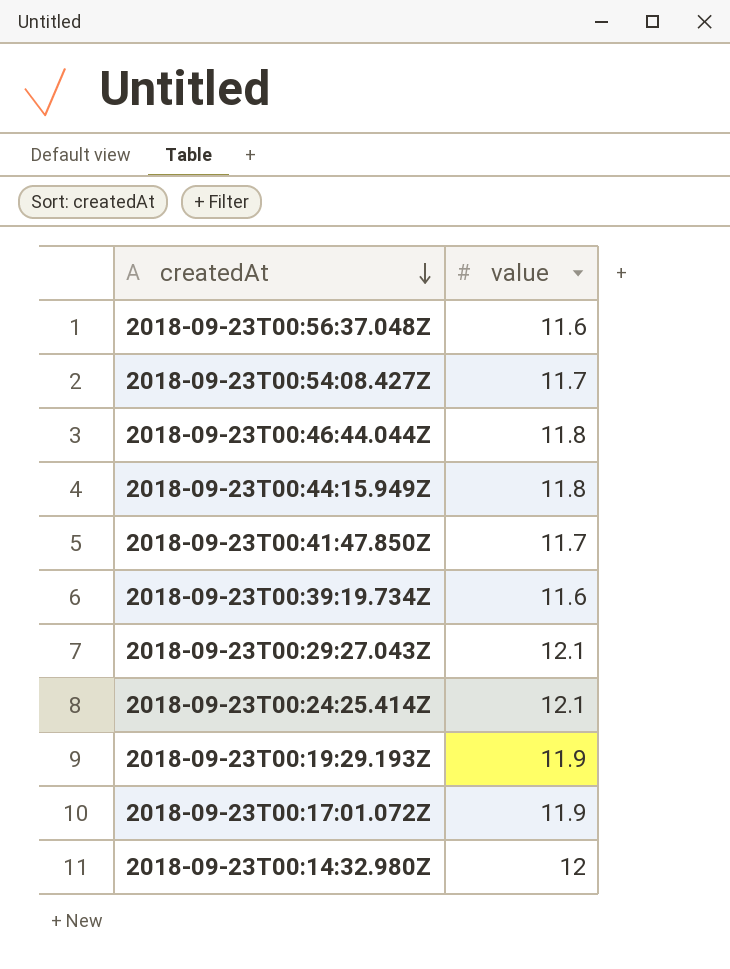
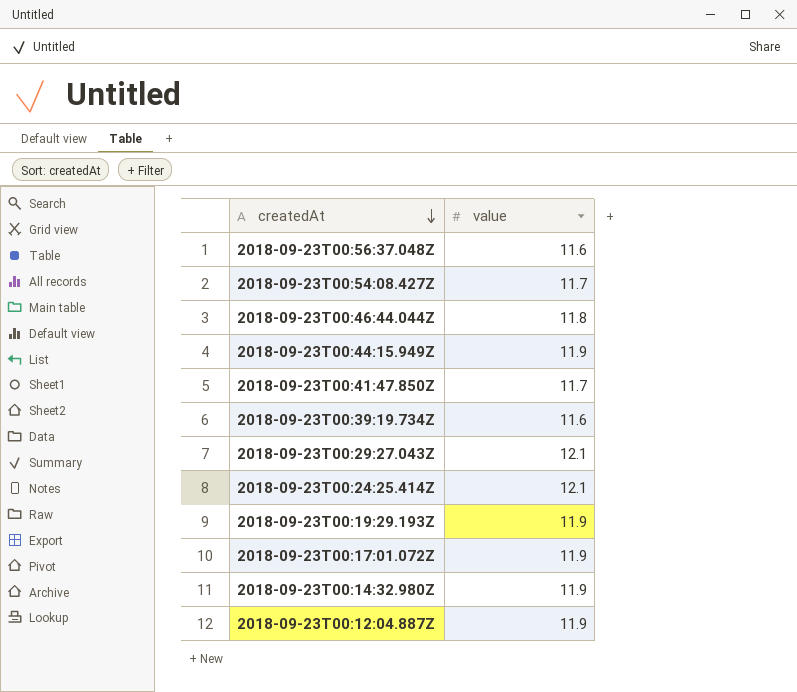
2018-09-23T00:44:15.949Z | value: 11.8 -> 11.9
2018-09-23T00:14:32.980Z | value: 12 -> 11.9
row 2018-09-23T00:12:04.887Z: none -> 11.9

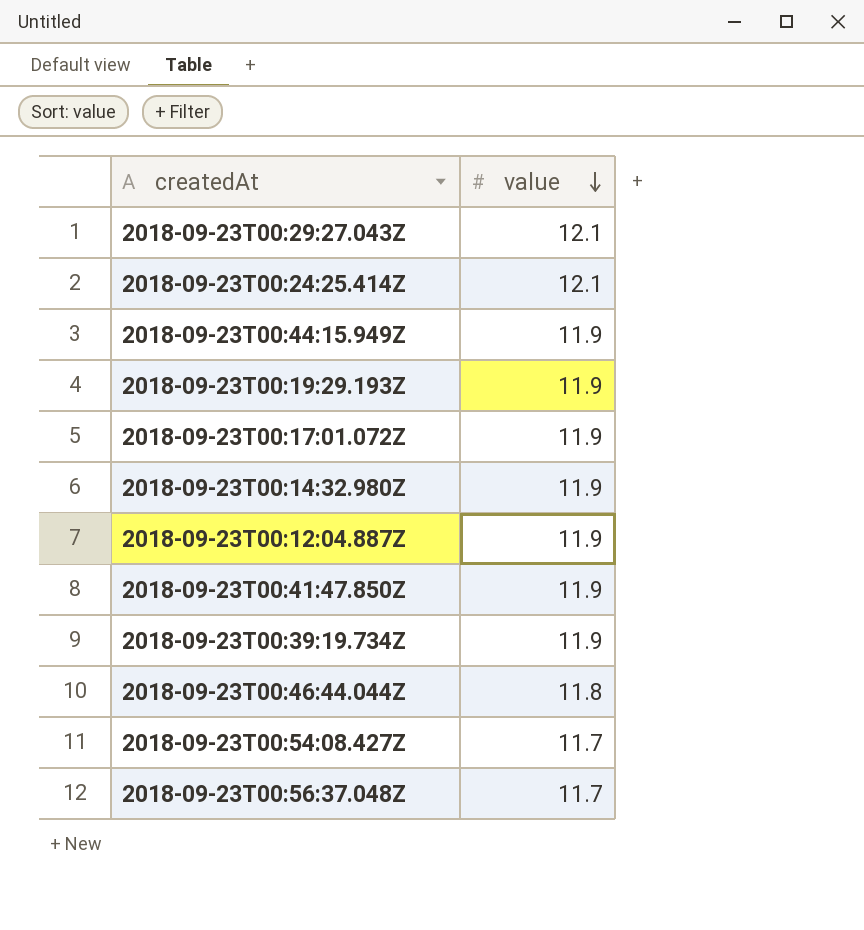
row order: createdAt descending -> value descending
2018-09-23T00:41:47.850Z | value: 11.7 -> 11.9
2018-09-23T00:39:19.734Z | value: 11.6 -> 11.9
2018-09-23T00:56:37.048Z | value: 11.6 -> 11.7

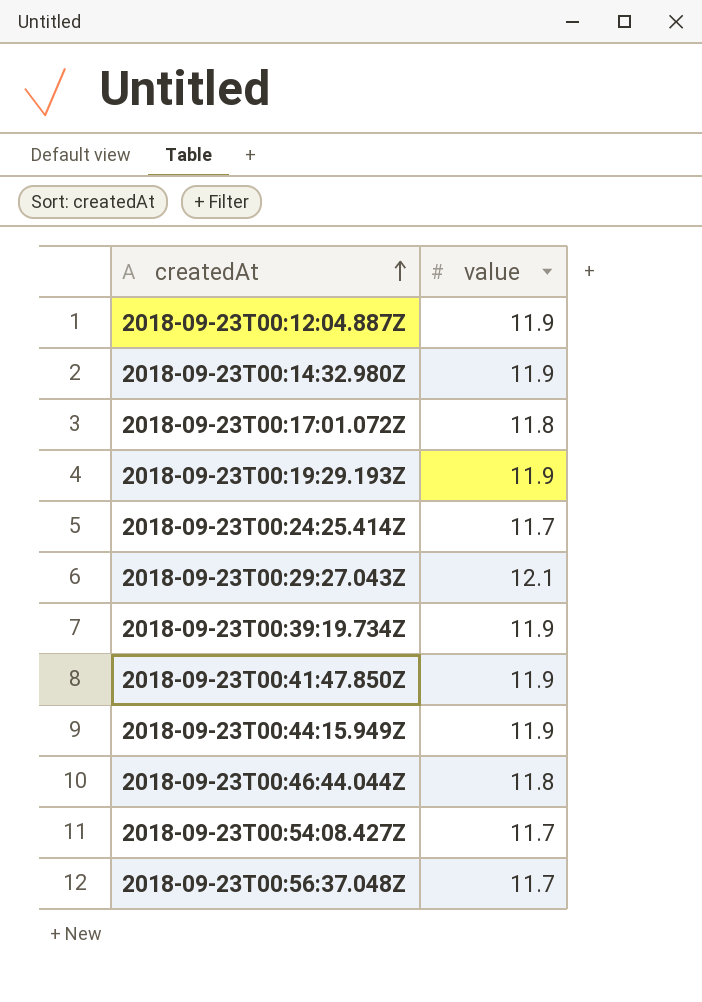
row order: value descending -> createdAt ascending
2018-09-23T00:17:01.072Z | value: 11.9 -> 11.8
2018-09-23T00:24:25.414Z | value: 12.1 -> 11.7

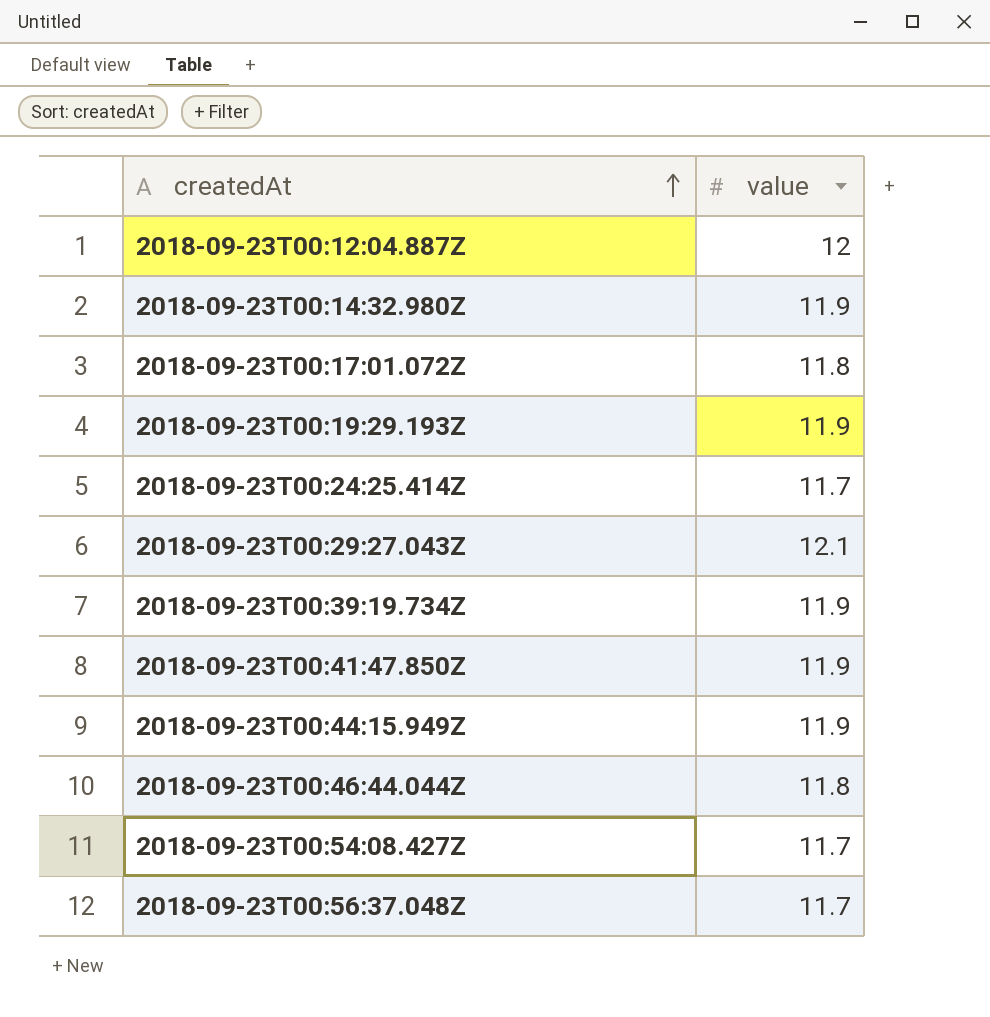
2018-09-23T00:12:04.887Z | value: 11.9 -> 12

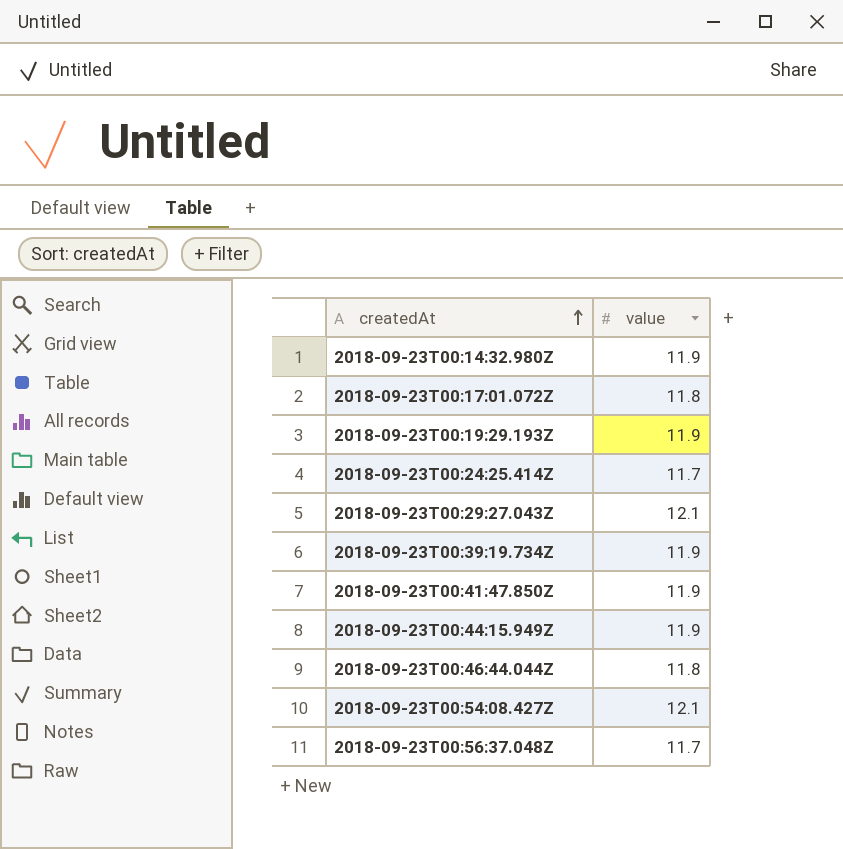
row 2018-09-23T00:12:04.887Z: 12 -> none
2018-09-23T00:54:08.427Z | value: 11.7 -> 12.1

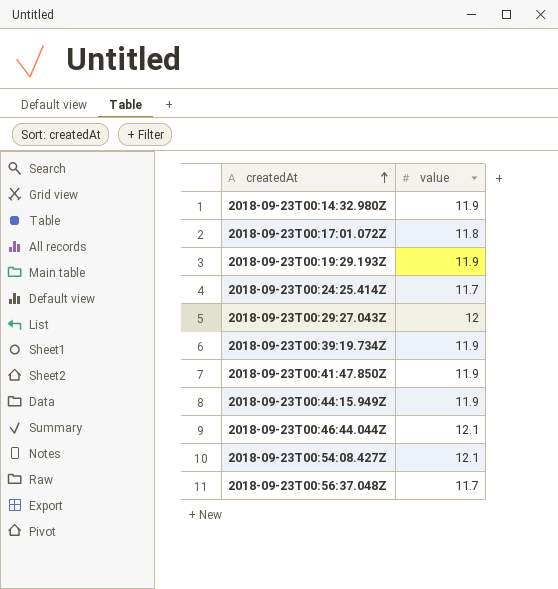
2018-09-23T00:29:27.043Z | value: 12.1 -> 12
2018-09-23T00:46:44.044Z | value: 11.8 -> 12.1

